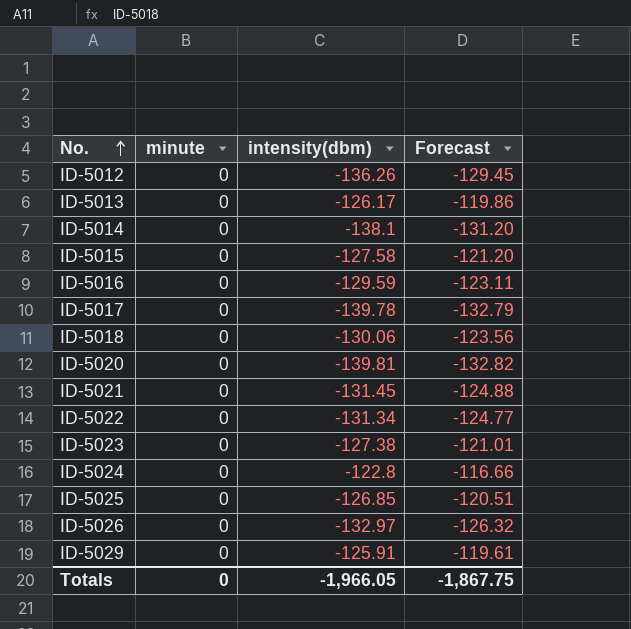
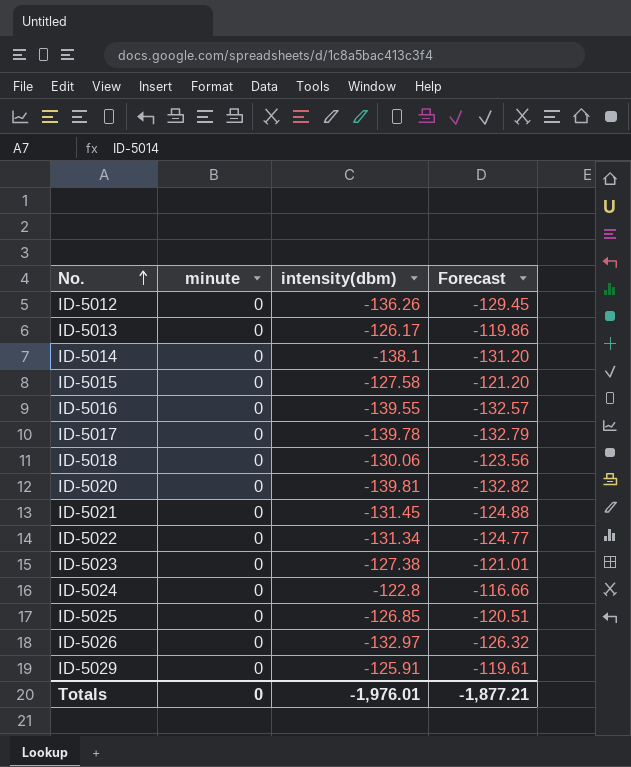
ID-5016 | intensity(dbm): -129.59 -> -139.55
ID-5016 | Forecast: -123.11 -> -132.57
Totals | intensity(dbm): -1,966.05 -> -1,976.01
Totals | Forecast: -1,867.75 -> -1,877.21

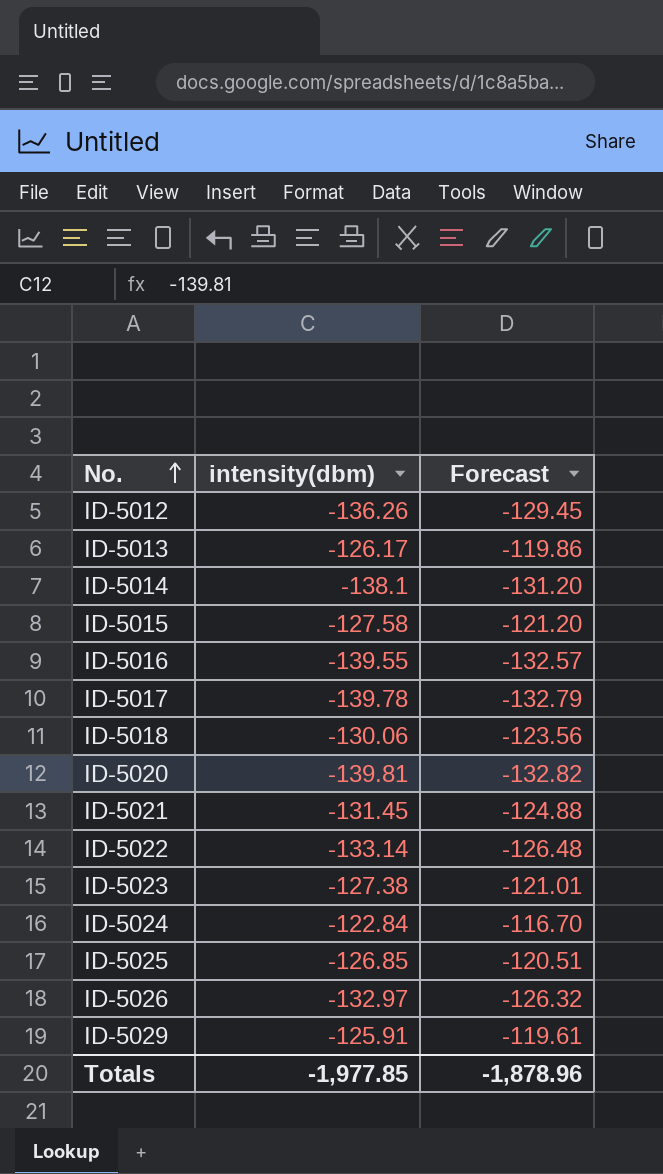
column minute | position: 2 -> none
ID-5022 | intensity(dbm): -131.34 -> -133.14
ID-5022 | Forecast: -124.77 -> -126.48
ID-5024 | intensity(dbm): -122.8 -> -122.84
ID-5024 | Forecast: -116.66 -> -116.70
Totals | intensity(dbm): -1,976.01 -> -1,977.85
Totals | Forecast: -1,877.21 -> -1,878.96

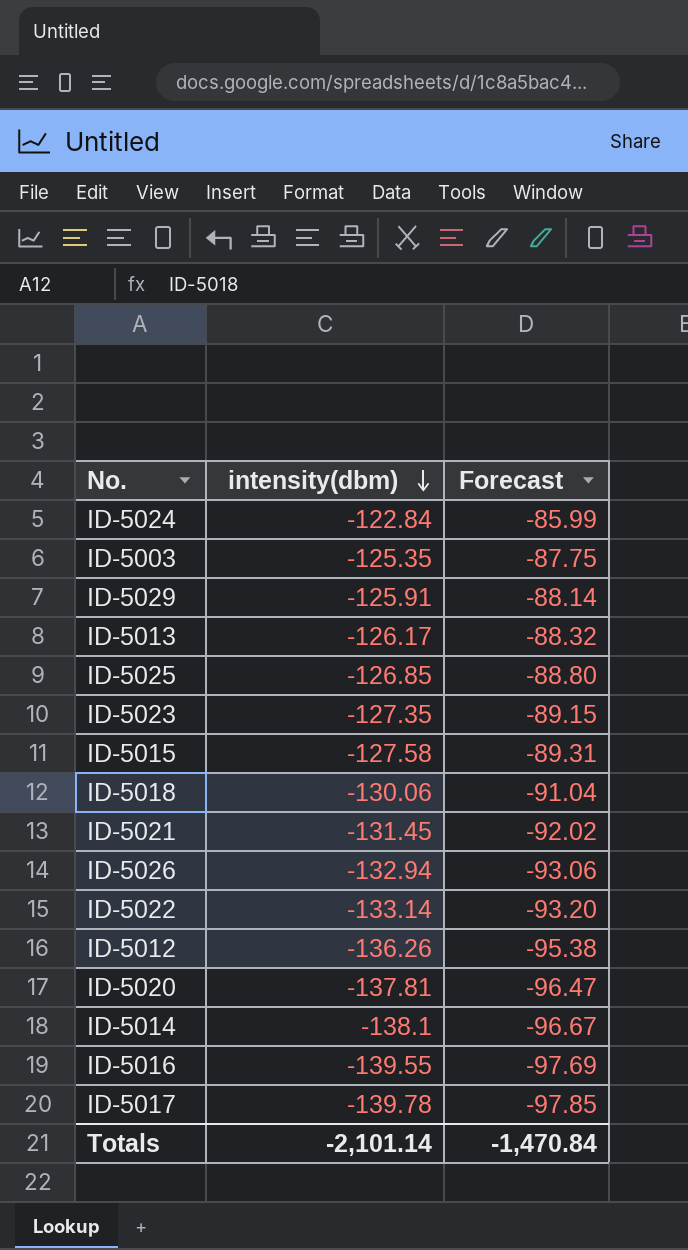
row order: No. ascending -> intensity(dbm) descending
column Forecast | formula: [intensity(dbm)] * 0.95 -> [intensity(dbm)] * 0.7
row ID-5003: none -> -125.35 | -87.75
ID-5023 | intensity(dbm): -127.38 -> -127.35
ID-5026 | intensity(dbm): -132.97 -> -132.94
ID-5020 | intensity(dbm): -139.81 -> -137.81
Totals | intensity(dbm): -1,977.85 -> -2,101.14
Totals | Forecast: -1,878.96 -> -1,470.84

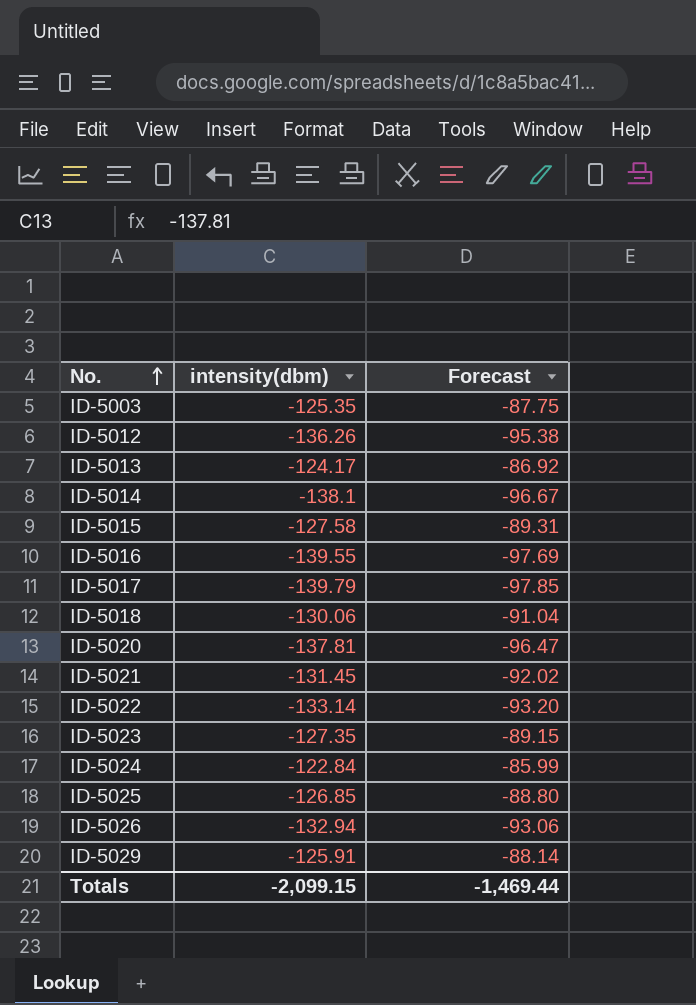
row order: intensity(dbm) descending -> No. ascending
ID-5013 | intensity(dbm): -126.17 -> -124.17
ID-5013 | Forecast: -88.32 -> -86.92
ID-5017 | intensity(dbm): -139.78 -> -139.79
Totals | intensity(dbm): -2,101.14 -> -2,099.15
Totals | Forecast: -1,470.84 -> -1,469.44

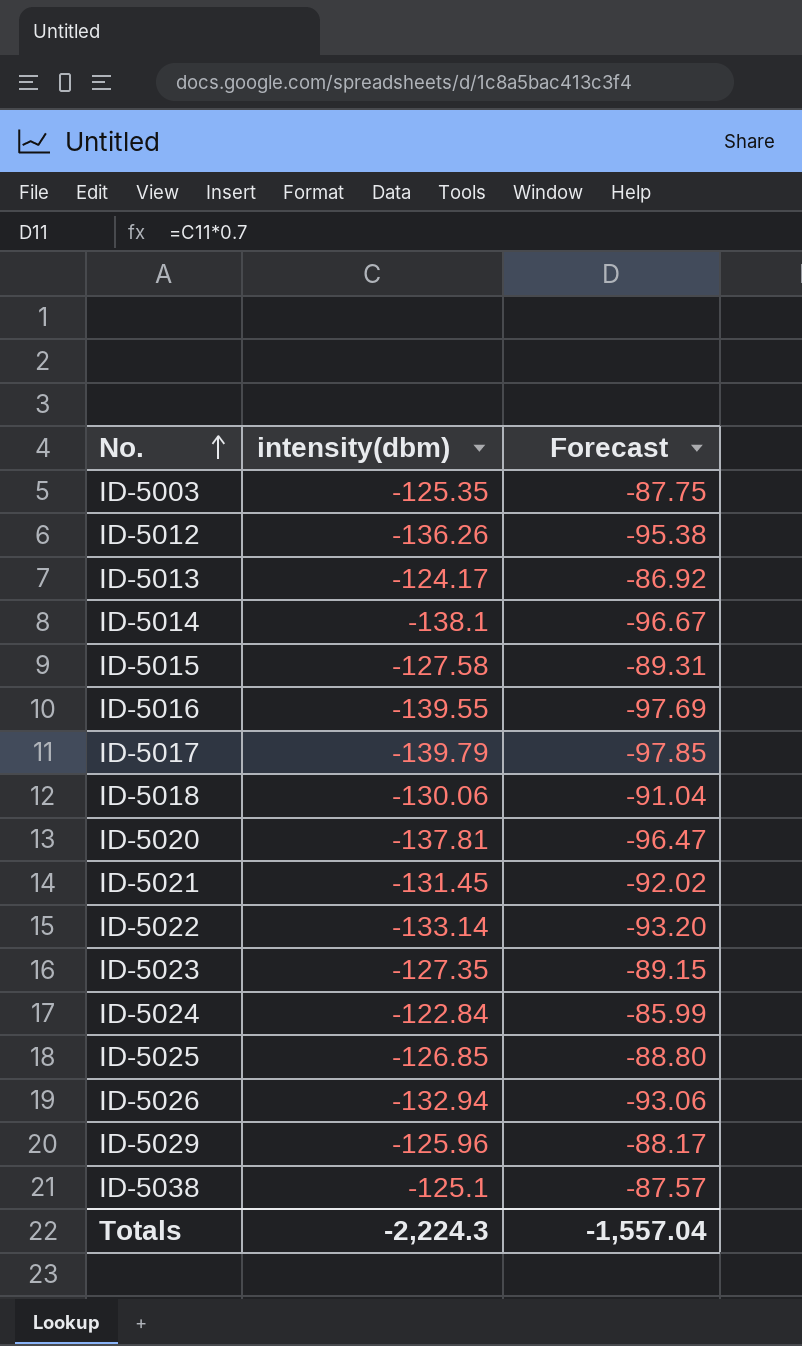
ID-5029 | intensity(dbm): -125.91 -> -125.96
ID-5029 | Forecast: -88.14 -> -88.17
row ID-5038: none -> -125.1 | -87.57
Totals | intensity(dbm): -2,099.15 -> -2,224.3
Totals | Forecast: -1,469.44 -> -1,557.04

